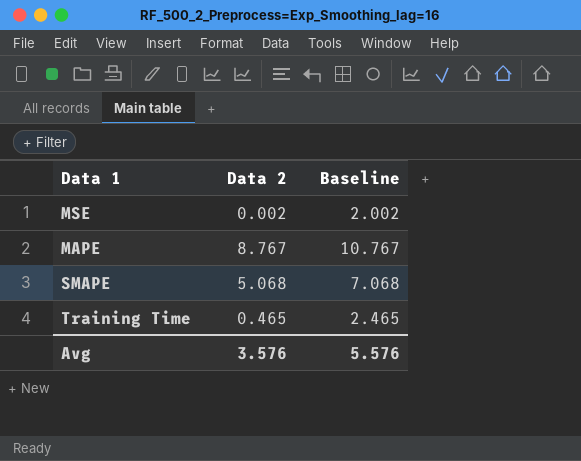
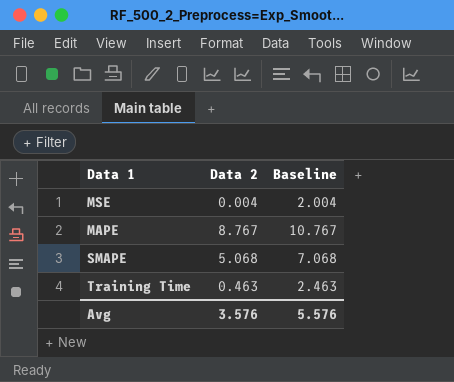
MSE | Data 2: 0.002 -> 0.004
MSE | Baseline: 2.002 -> 2.004
Training Time | Data 2: 0.465 -> 0.463
Training Time | Baseline: 2.465 -> 2.463

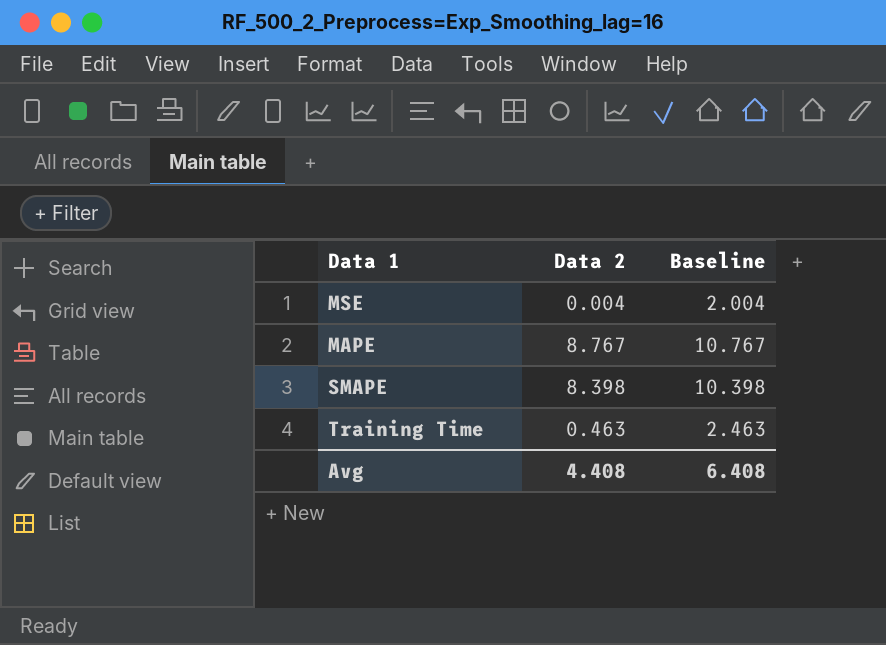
SMAPE | Data 2: 5.068 -> 8.398
SMAPE | Baseline: 7.068 -> 10.398
Avg | Data 2: 3.576 -> 4.408
Avg | Baseline: 5.576 -> 6.408

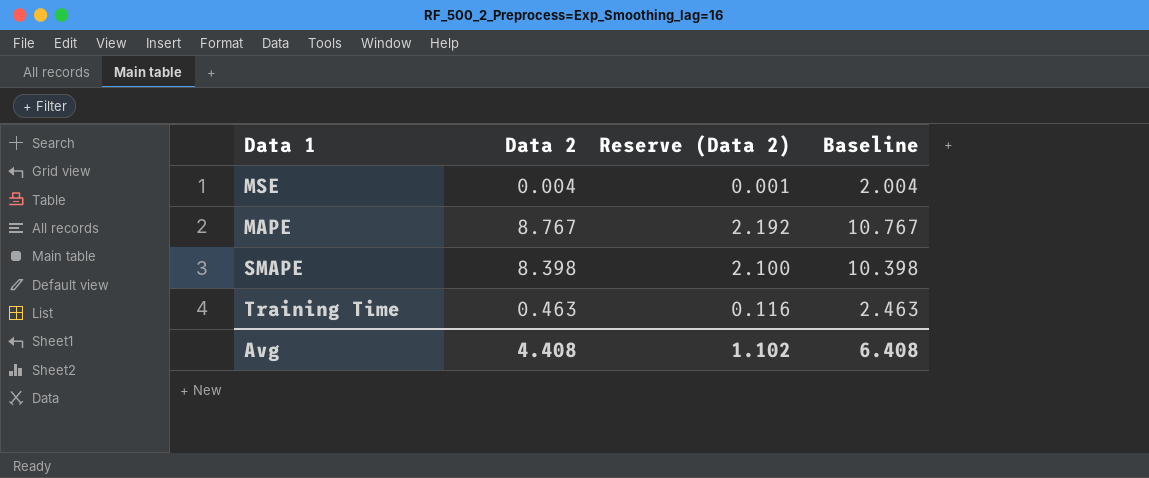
column Reserve (Data 2) | formula: none -> [Data 2] * 0.25

